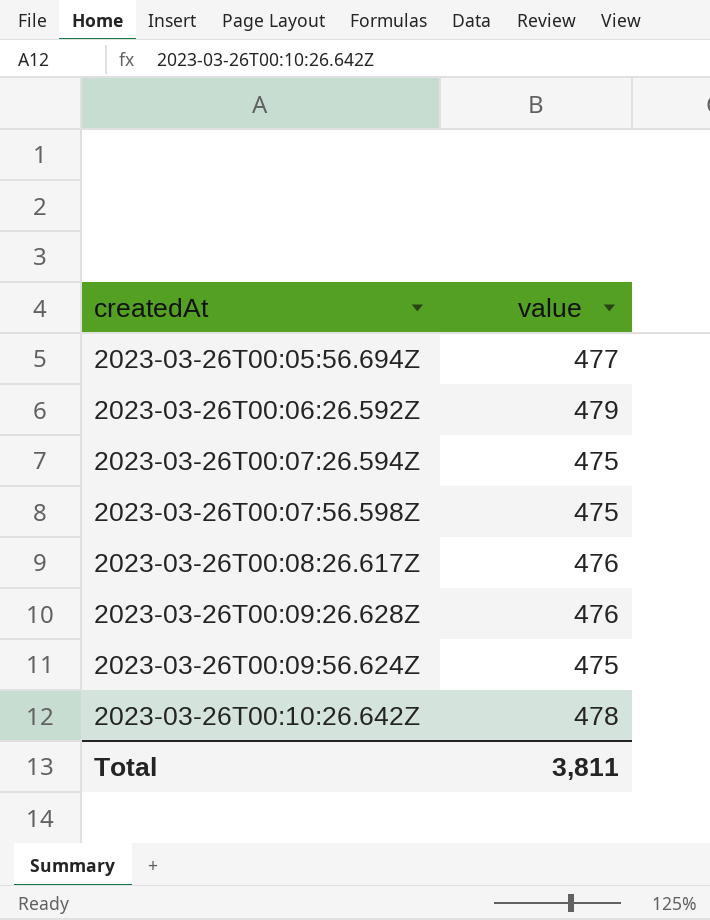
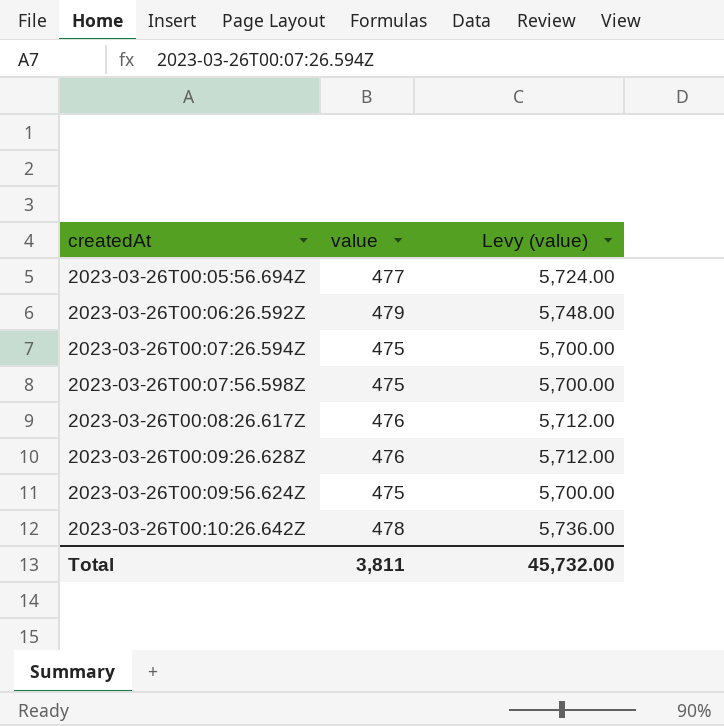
column Levy (value) | formula: none -> [value] * 12

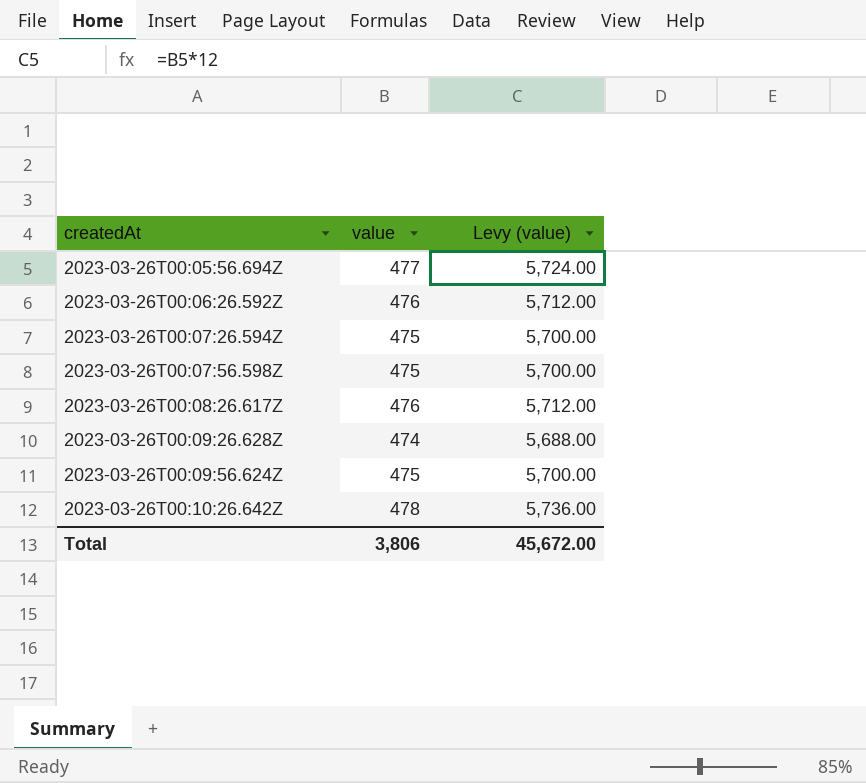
2023-03-26T00:06:26.592Z | value: 479 -> 476
2023-03-26T00:06:26.592Z | Levy (value): 5,748.00 -> 5,712.00
2023-03-26T00:09:26.628Z | value: 476 -> 474
2023-03-26T00:09:26.628Z | Levy (value): 5,712.00 -> 5,688.00
Total | value: 3,811 -> 3,806
Total | Levy (value): 45,732.00 -> 45,672.00

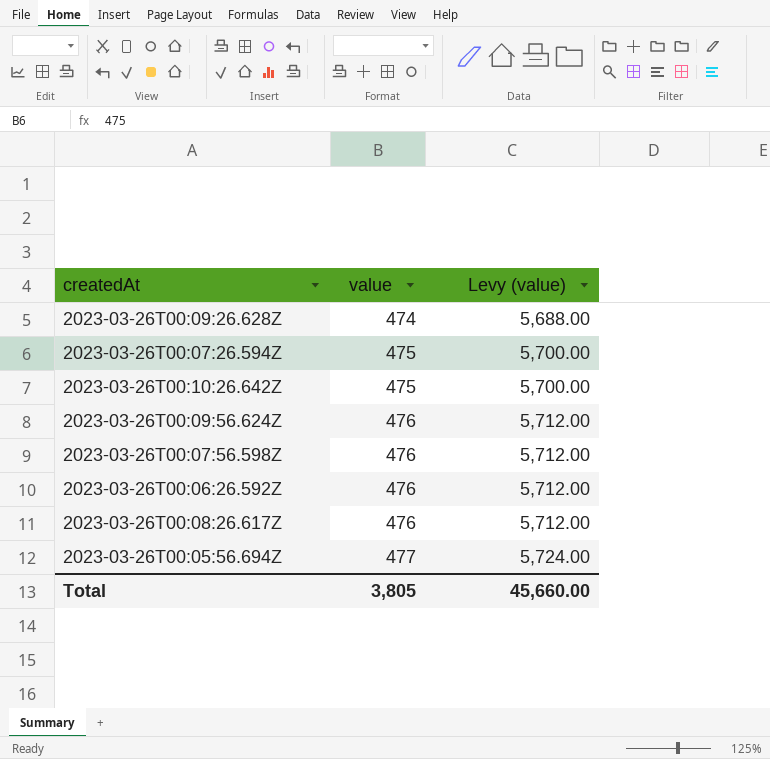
row order: createdAt ascending -> value ascending
2023-03-26T00:10:26.642Z | value: 478 -> 475
2023-03-26T00:10:26.642Z | Levy (value): 5,736.00 -> 5,700.00
2023-03-26T00:09:56.624Z | value: 475 -> 476
2023-03-26T00:09:56.624Z | Levy (value): 5,700.00 -> 5,712.00
2023-03-26T00:07:56.598Z | value: 475 -> 476
2023-03-26T00:07:56.598Z | Levy (value): 5,700.00 -> 5,712.00
Total | value: 3,806 -> 3,805
Total | Levy (value): 45,672.00 -> 45,660.00

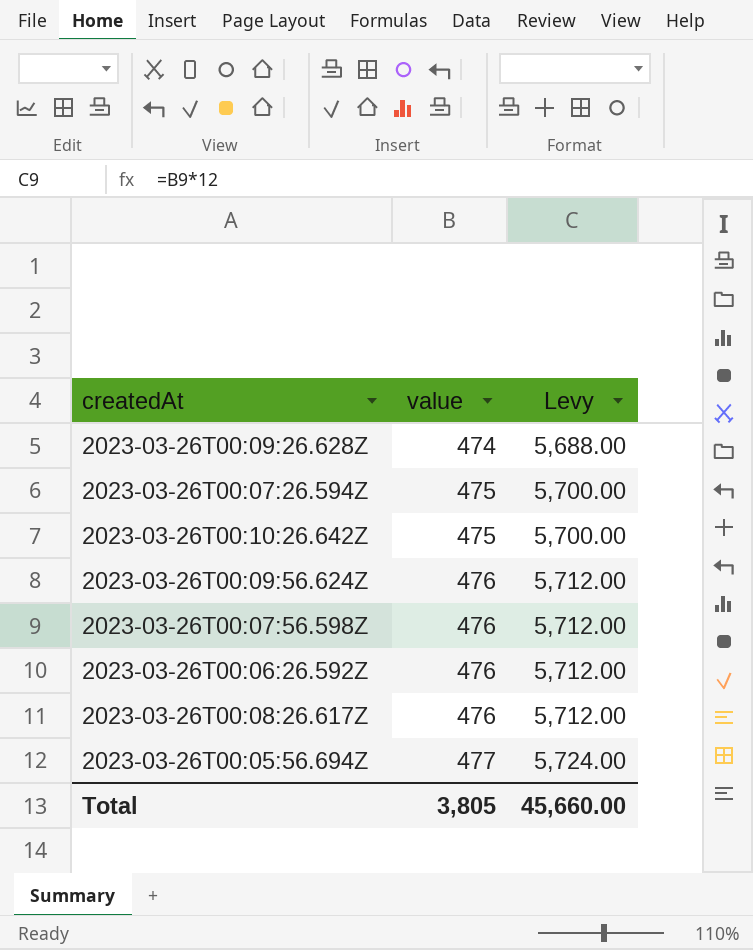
column name: Levy (value) -> Levy

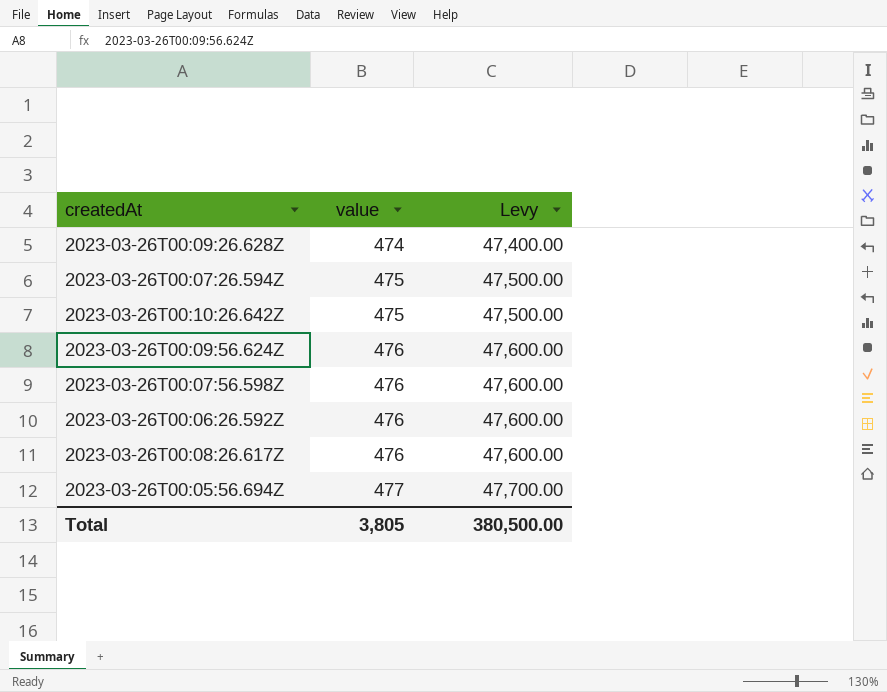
column Levy | formula: [value] * 12 -> [value] * 100
Total | Levy: 45,660.00 -> 380,500.00

